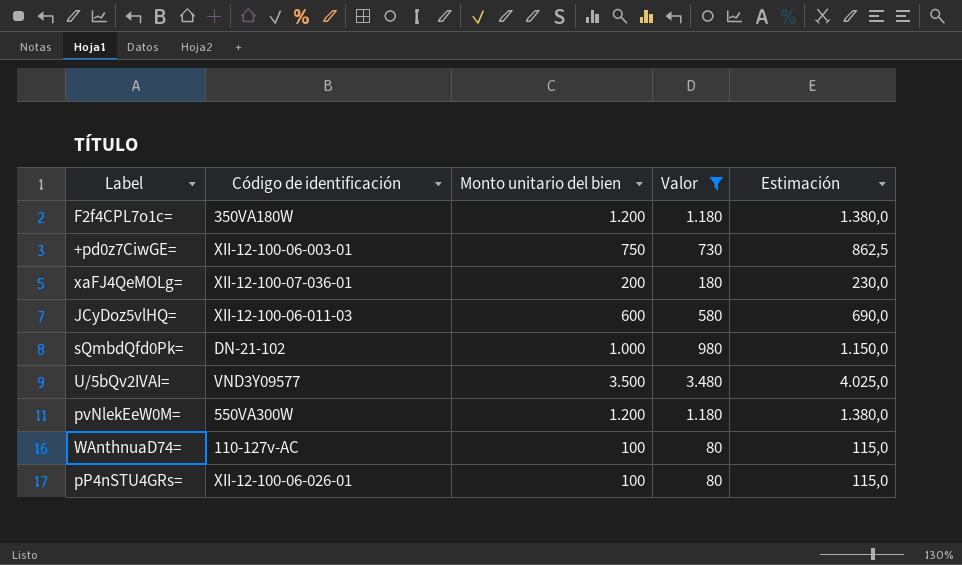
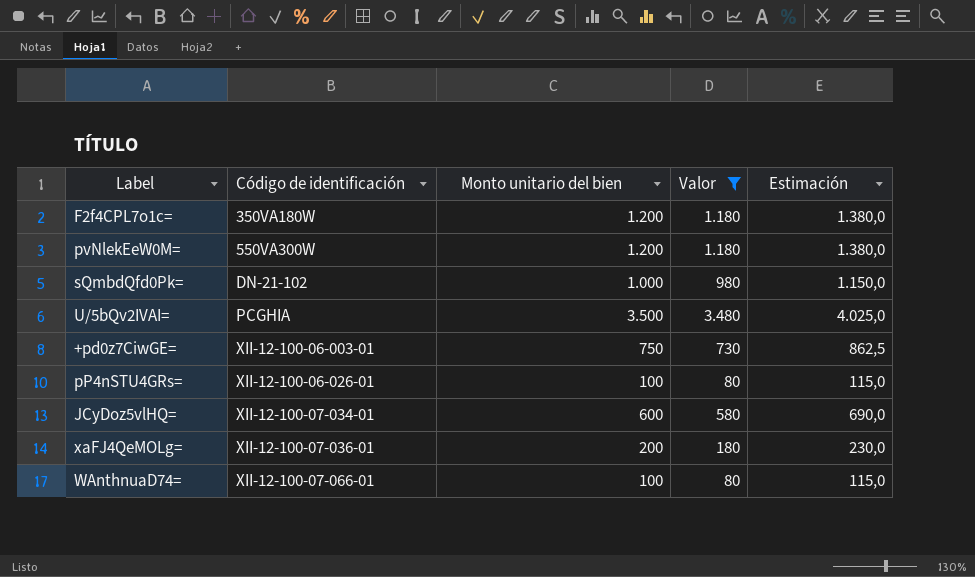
row order: none -> Código de identificación ascending
U/5bQv2IVAI= | Código de identificación: VND3Y09577 -> PCGHIA
JCyDoz5vlHQ= | Código de identificación: XII-12-100-06-011-03 -> XII-12-100-07-034-01
WAnthnuaD74= | Código de identificación: 110-127v-AC -> XII-12-100-07-066-01

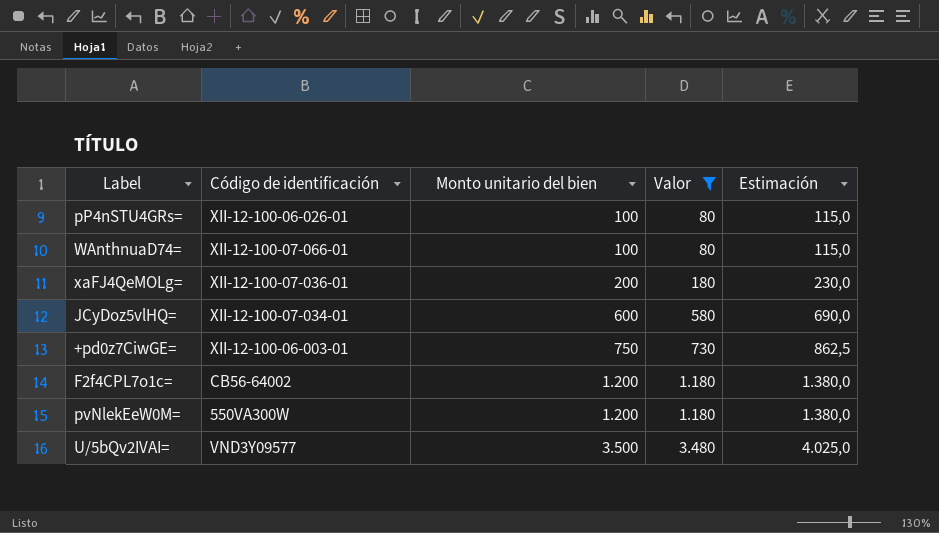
row order: Código de identificación ascending -> Monto unitario del bien ascending
row sQmbdQfd0Pk=: DN-21-102 | 1.000 | 980 | 1.150,0 -> none
F2f4CPL7o1c= | Código de identificación: 350VA180W -> CB56-64002
U/5bQv2IVAI= | Código de identificación: PCGHIA -> VND3Y09577

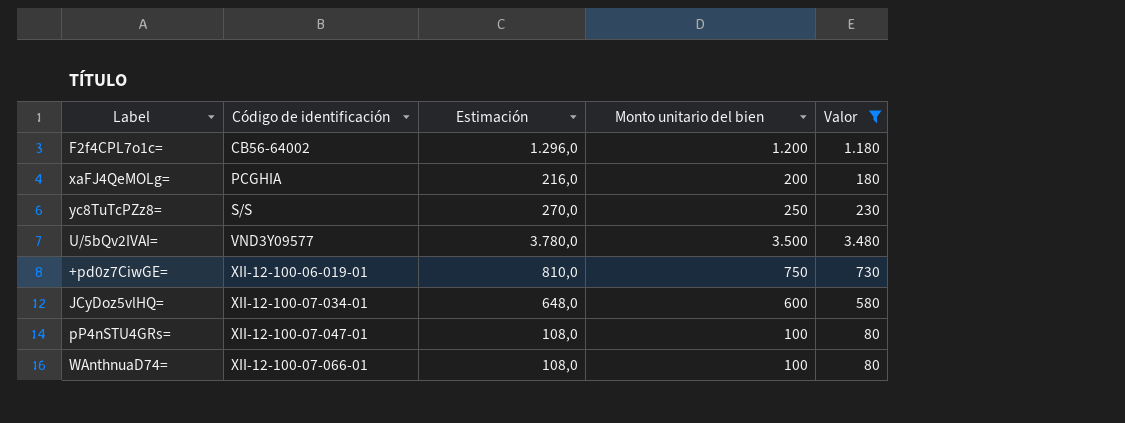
row order: Monto unitario del bien ascending -> Código de identificación ascending
column Estimación | formula: [Monto unitario del bien] * 1,15 -> [Monto unitario del bien] * 1,08
column Estimación | position: 5 -> 3
row pvNlekEeW0M=: 550VA300W | 1.200 | 1.180 | 1.380,0 -> none
xaFJ4QeMOLg= | Código de identificación: XII-12-100-07-036-01 -> PCGHIA
row yc8TuTcPZz8=: none -> S/S | 270,0 | 250 | 230
+pd0z7CiwGE= | Código de identificación: XII-12-100-06-003-01 -> XII-12-100-06-019-01
pP4nSTU4GRs= | Código de identificación: XII-12-100-06-026-01 -> XII-12-100-07-047-01

